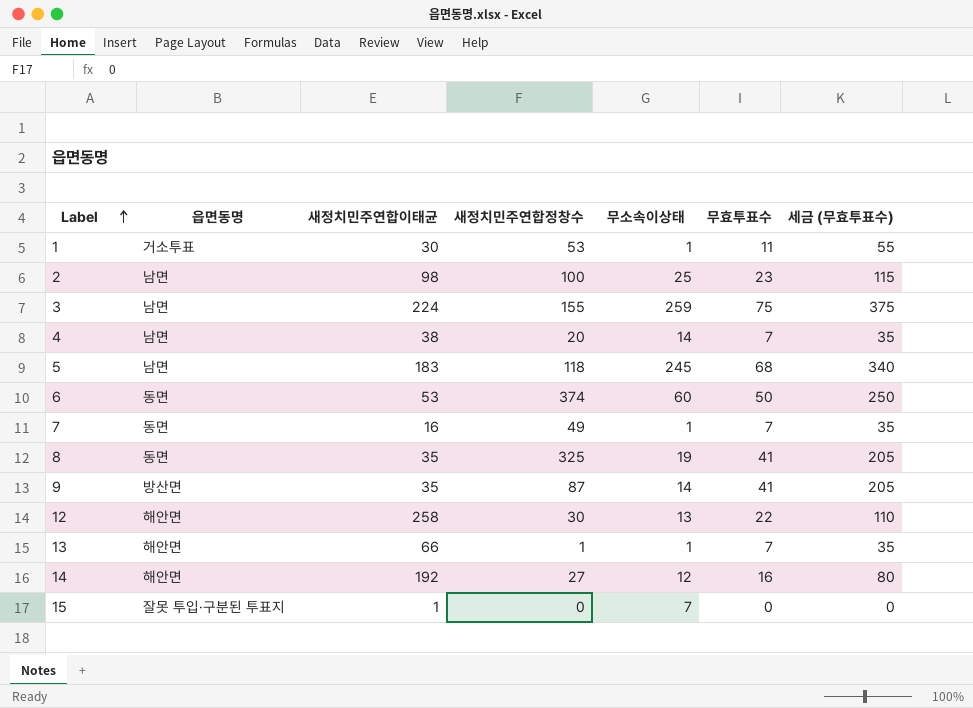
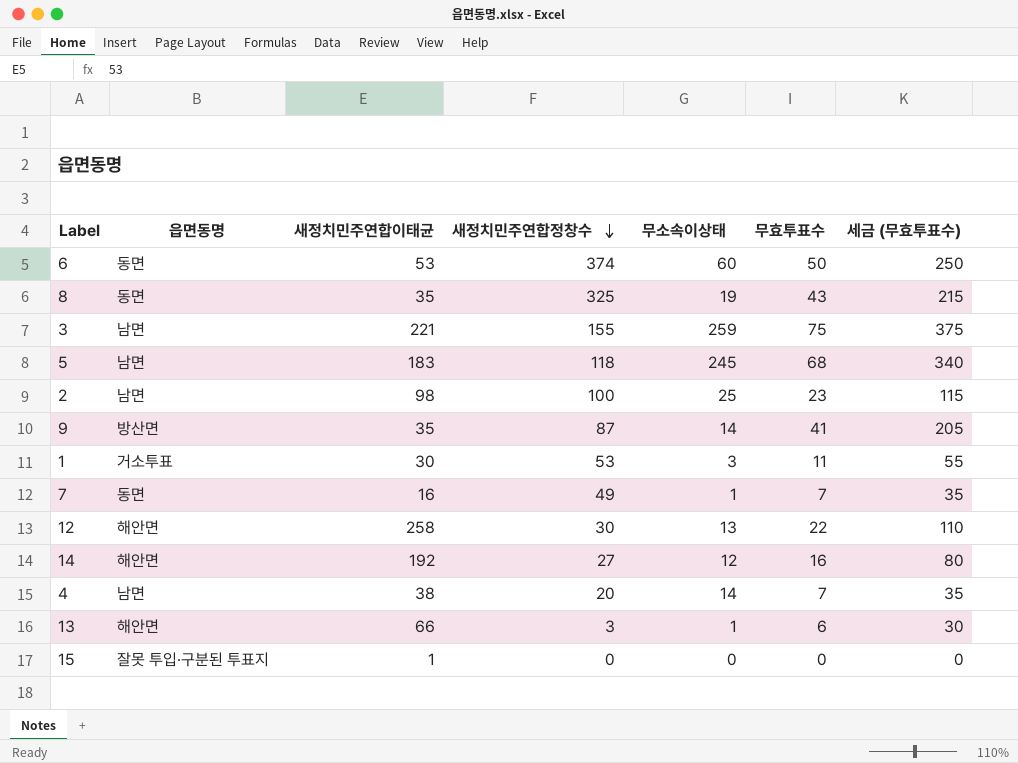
row order: Label ascending -> 새정치민주연합정창수 descending
8 | 무효투표수: 41 -> 43
8 | 세금 (무효투표수): 205 -> 215
3 | 새정치민주연합이태균: 224 -> 221
1 | 무소속이상태: 1 -> 3
13 | 새정치민주연합정창수: 1 -> 3
13 | 무효투표수: 7 -> 6
13 | 세금 (무효투표수): 35 -> 30
15 | 무소속이상태: 7 -> 0

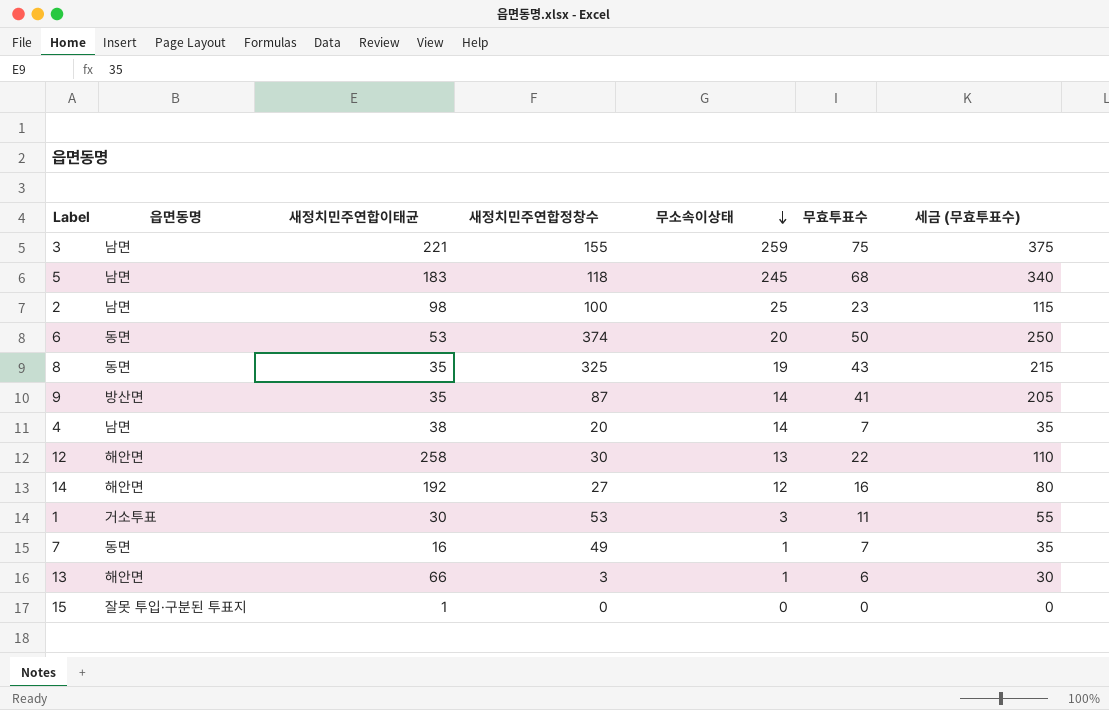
row order: 새정치민주연합정창수 descending -> 무소속이상태 descending
6 | 무소속이상태: 60 -> 20

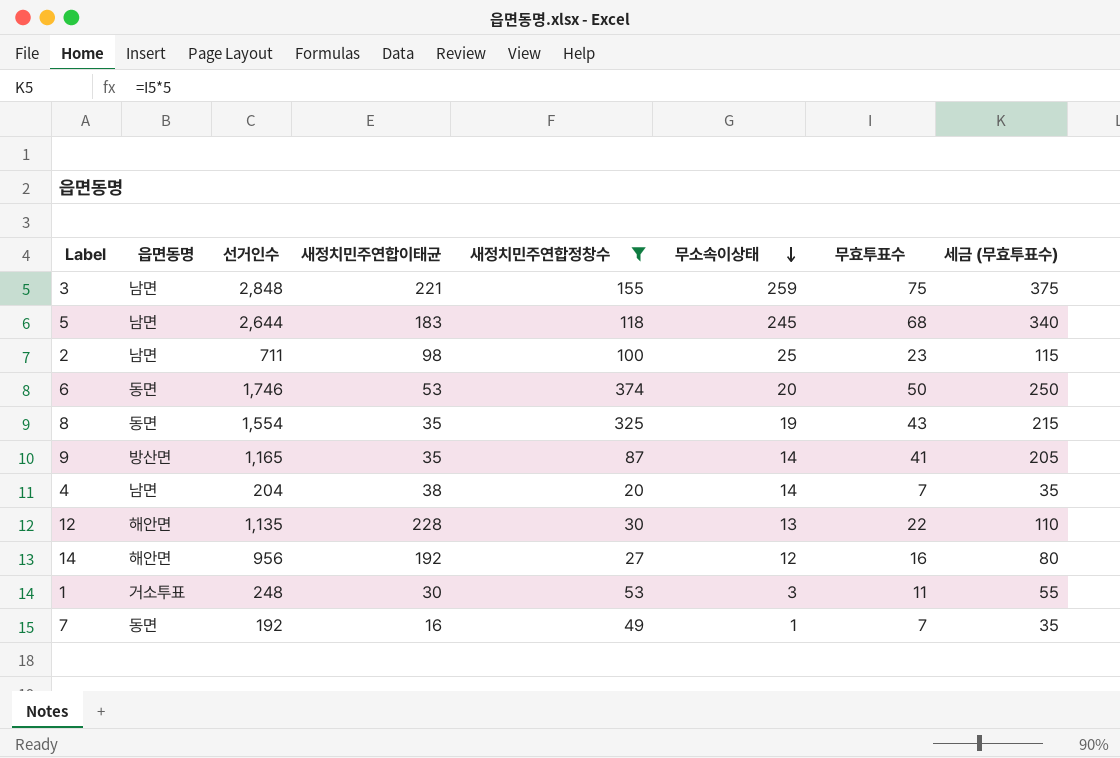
filter: none -> 새정치민주연합정창수 >= 20
column 선거인수 | position: none -> 3
12 | 새정치민주연합이태균: 258 -> 228

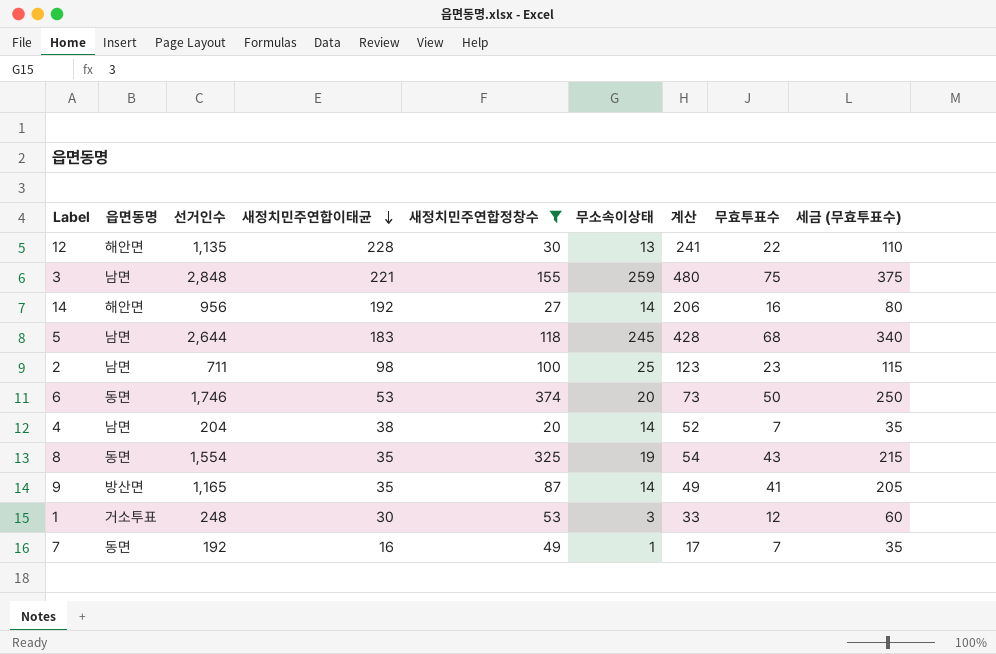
row order: 무소속이상태 descending -> 새정치민주연합이태균 descending
column 계산 | formula: none -> [새정치민주연합이태균] + [무소속이상태]
14 | 무소속이상태: 12 -> 14
1 | 무효투표수: 11 -> 12
1 | 세금 (무효투표수): 55 -> 60

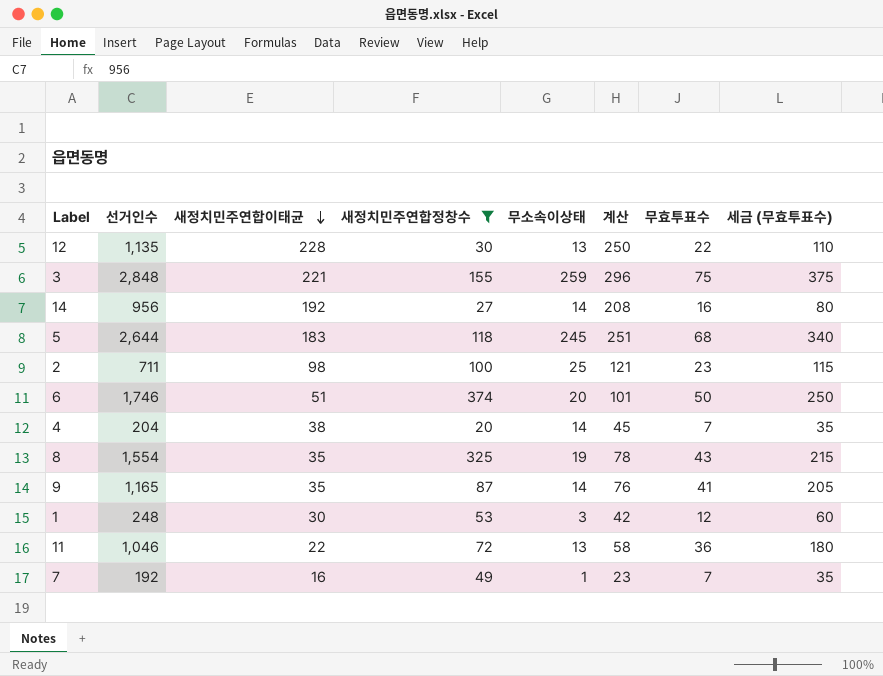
column 읍면동명 | position: 2 -> none
column 계산 | formula: [새정치민주연합이태균] + [무소속이상태] -> [새정치민주연합이태균] + [무효투표수]
6 | 새정치민주연합이태균: 53 -> 51
row 11: none -> 1,046 | 22 | 72 | 13 | 58 | 36 | 180

